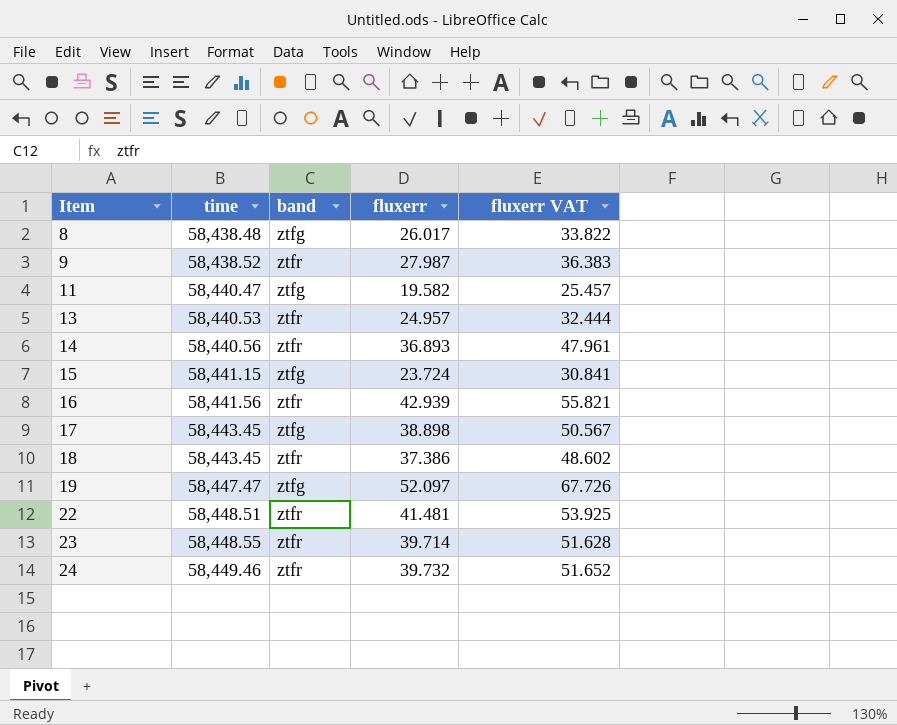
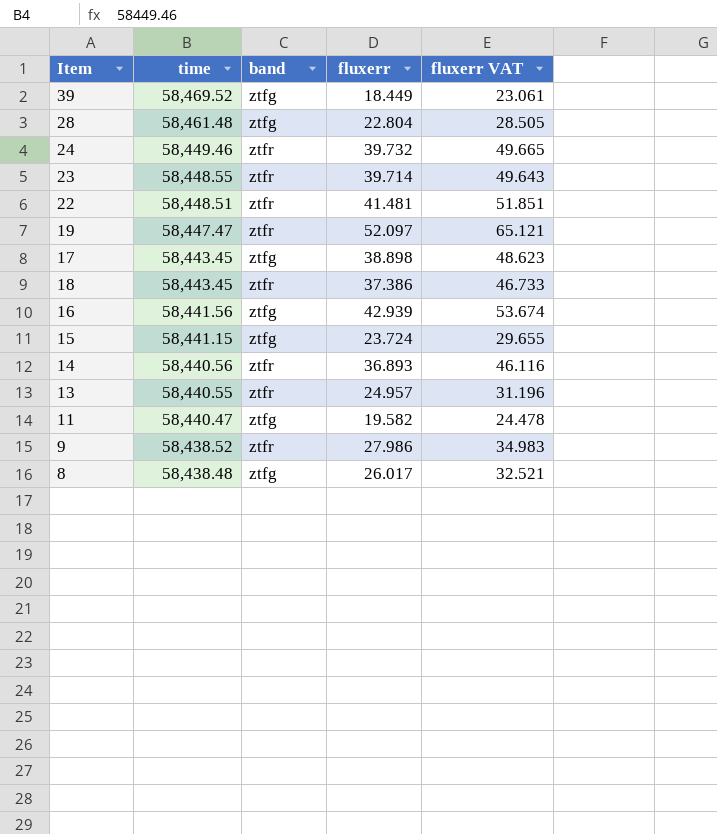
row order: Item ascending -> time descending
column fluxerr VAT | formula: [fluxerr] * 1.3 -> [fluxerr] * 1.25
row 39: none -> 58,469.52 | ztfg | 18.449 | 23.061
row 28: none -> 58,461.48 | ztfg | 22.804 | 28.505
19 | band: ztfg -> ztfr
16 | band: ztfr -> ztfg
13 | time: 58,440.53 -> 58,440.55
9 | fluxerr: 27.987 -> 27.986

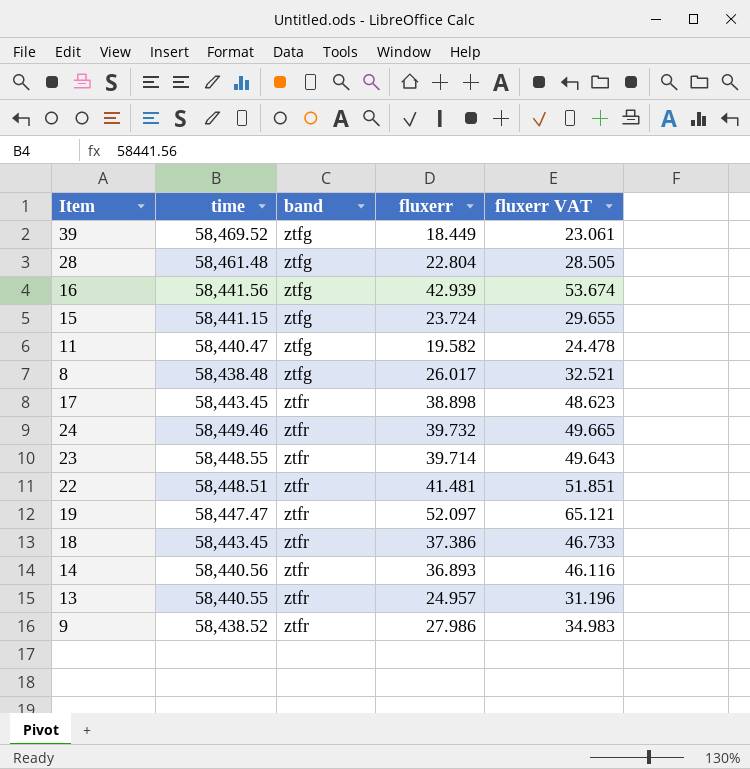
row order: time descending -> band ascending
17 | band: ztfg -> ztfr

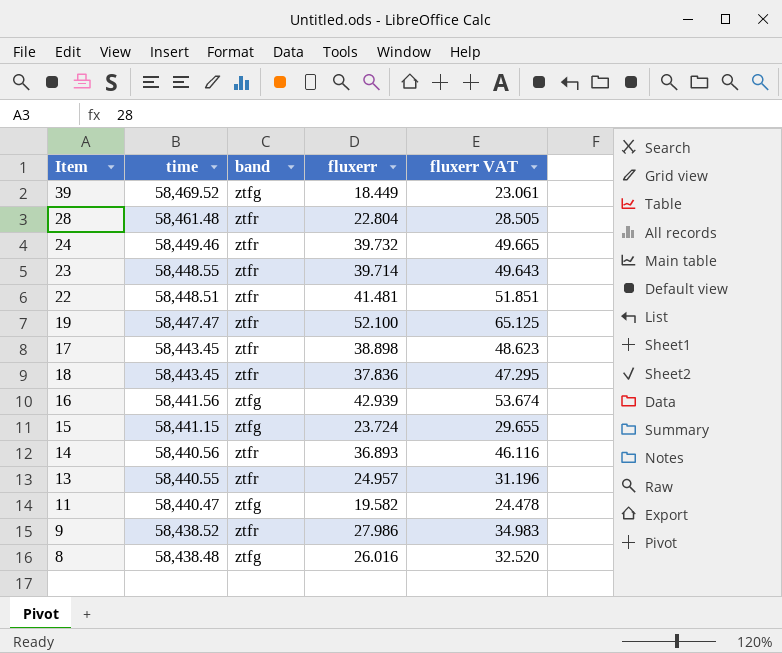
row order: band ascending -> time descending
28 | band: ztfg -> ztfr
19 | fluxerr: 52.097 -> 52.100
19 | fluxerr VAT: 65.121 -> 65.125
18 | fluxerr: 37.386 -> 37.836
18 | fluxerr VAT: 46.733 -> 47.295
8 | fluxerr: 26.017 -> 26.016
8 | fluxerr VAT: 32.521 -> 32.520

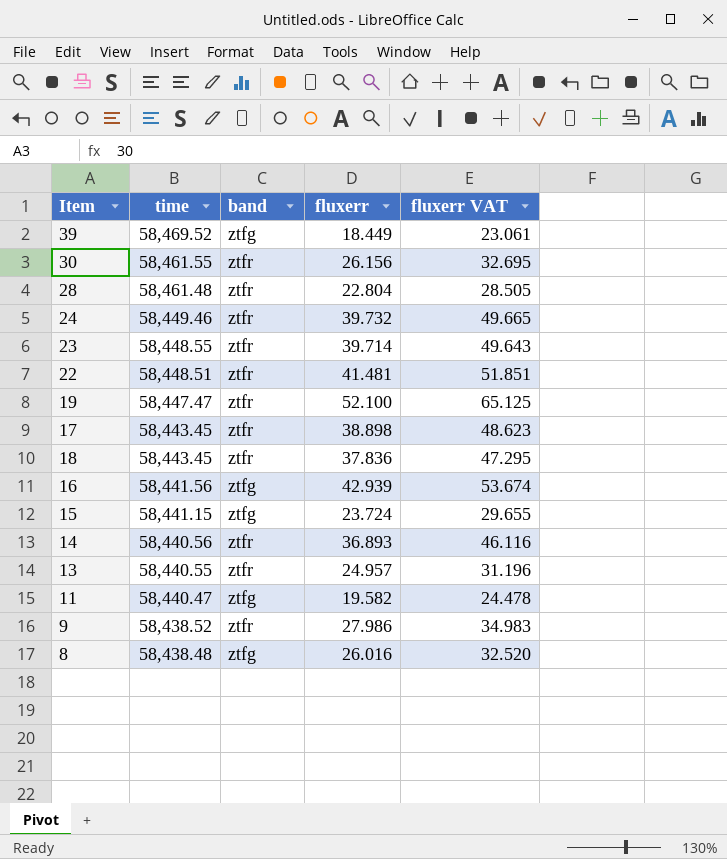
row 30: none -> 58,461.55 | ztfr | 26.156 | 32.695

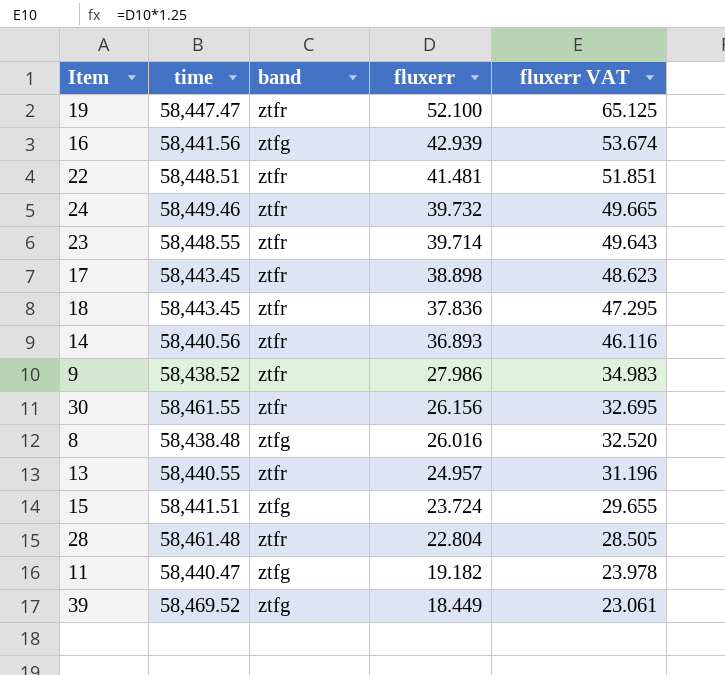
row order: time descending -> fluxerr descending
15 | time: 58,441.15 -> 58,441.51
11 | fluxerr: 19.582 -> 19.182
11 | fluxerr VAT: 24.478 -> 23.978

